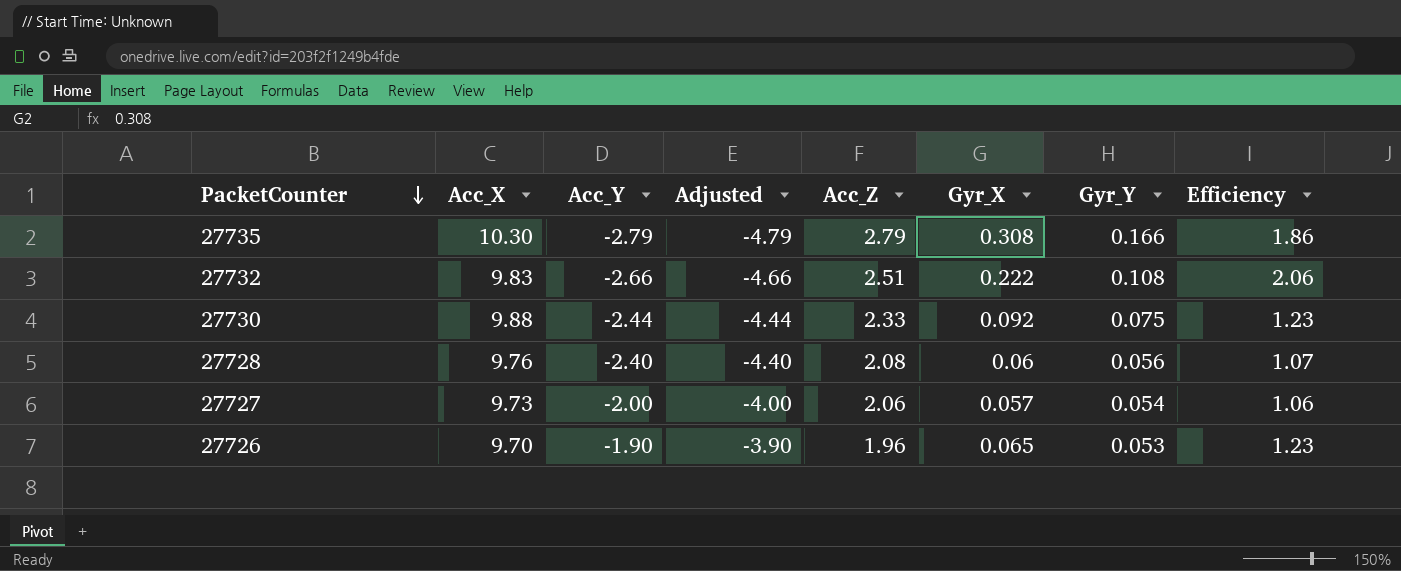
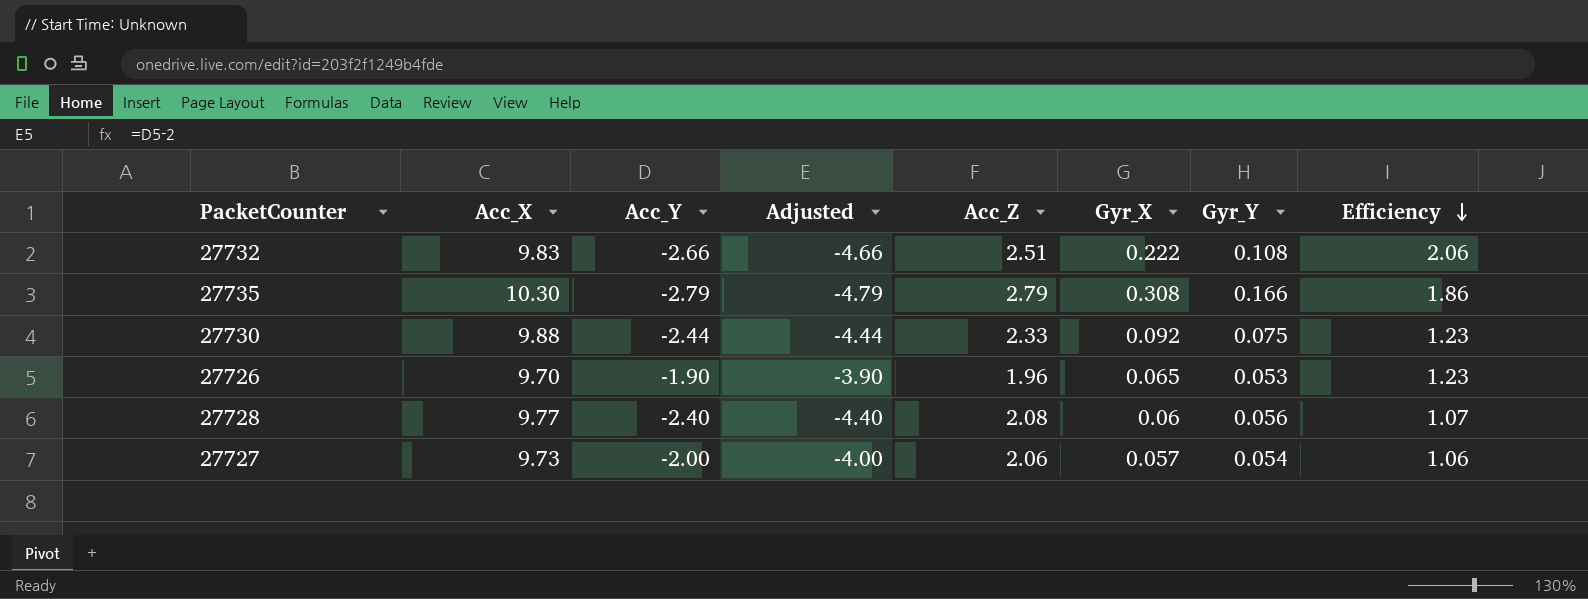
row order: PacketCounter descending -> Efficiency descending
27728 | Acc_X: 9.76 -> 9.77

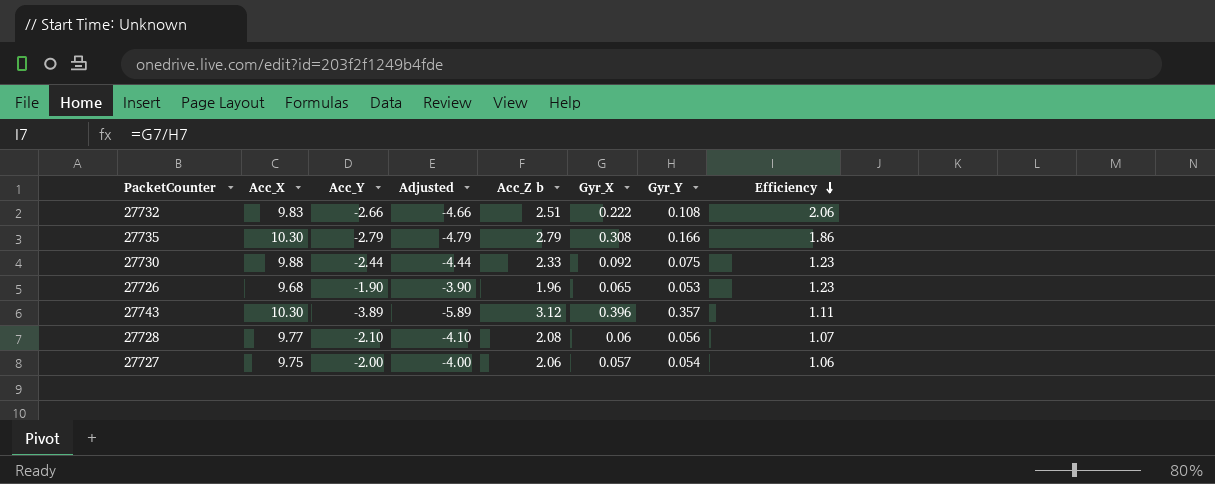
column name: Acc_Z -> Acc_Z b
27726 | Acc_X: 9.70 -> 9.68
row 27743: none -> 10.30 | -3.89 | -5.89 | 3.12 | 0.396 | 0.357 | 1.11
27728 | Acc_Y: -2.40 -> -2.10
27728 | Adjusted: -4.40 -> -4.10
27727 | Acc_X: 9.73 -> 9.75

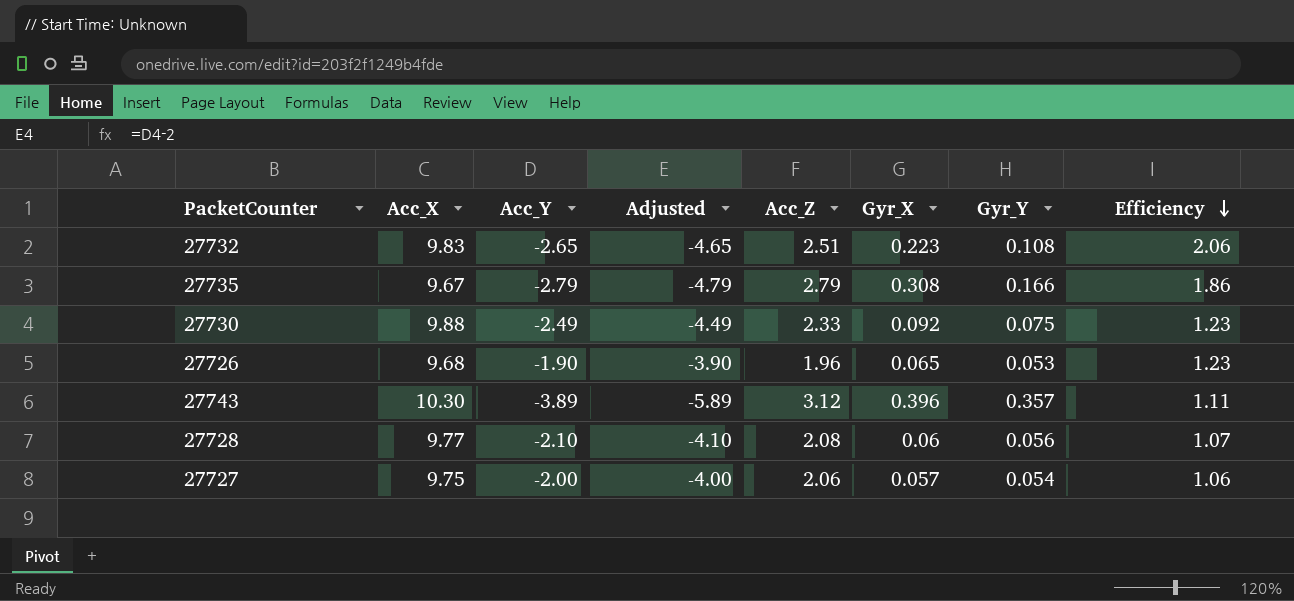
column name: Acc_Z b -> Acc_Z
27732 | Acc_Y: -2.66 -> -2.65
27732 | Adjusted: -4.66 -> -4.65
27732 | Gyr_X: 0.222 -> 0.223
27735 | Acc_X: 10.30 -> 9.67
27730 | Acc_Y: -2.44 -> -2.49
27730 | Adjusted: -4.44 -> -4.49

